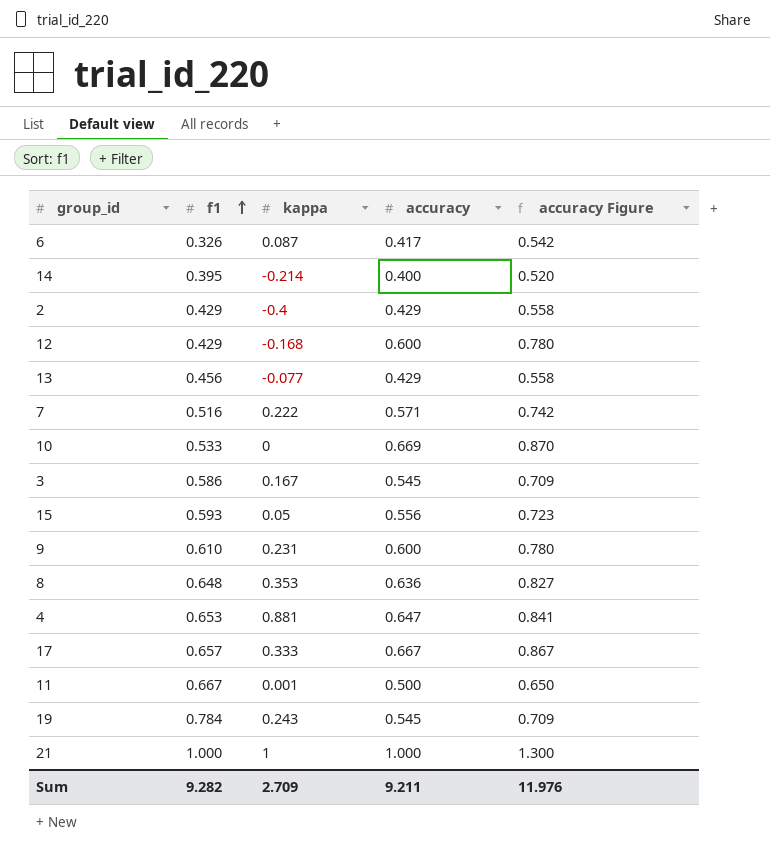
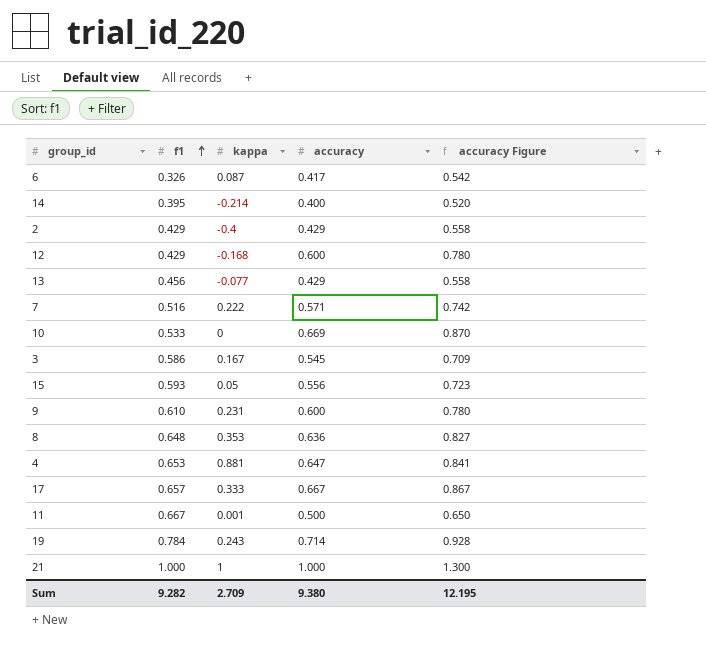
19 | accuracy: 0.545 -> 0.714
19 | accuracy Figure: 0.709 -> 0.928
Sum | accuracy: 9.211 -> 9.380
Sum | accuracy Figure: 11.976 -> 12.195

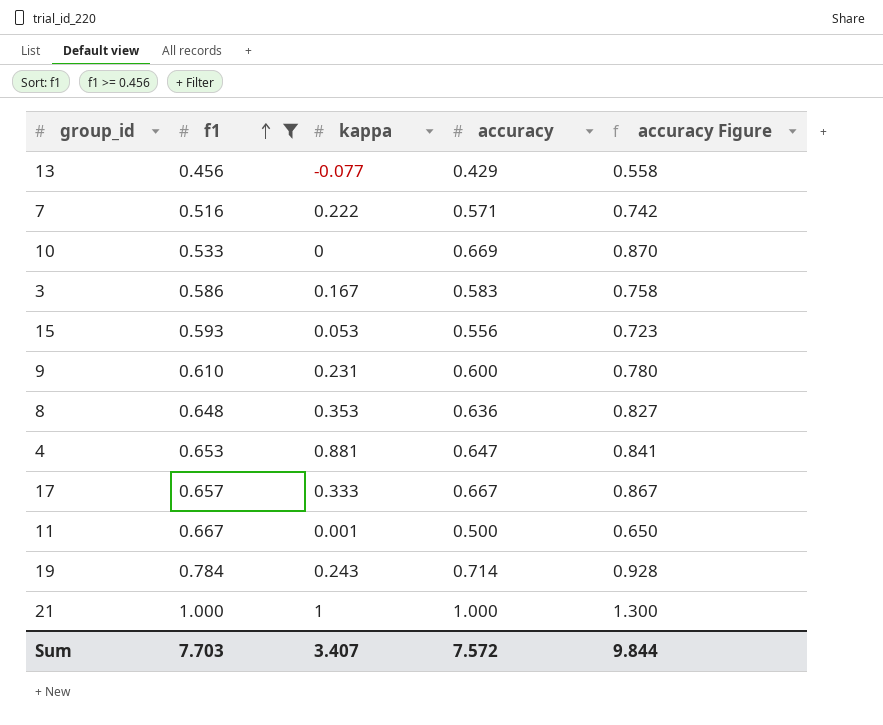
filter: none -> f1 >= 0.456
3 | accuracy: 0.545 -> 0.583
3 | accuracy Figure: 0.709 -> 0.758
15 | kappa: 0.05 -> 0.053
Sum | f1: 9.282 -> 7.703
Sum | kappa: 2.709 -> 3.407
Sum | accuracy: 9.380 -> 7.572
Sum | accuracy Figure: 12.195 -> 9.844

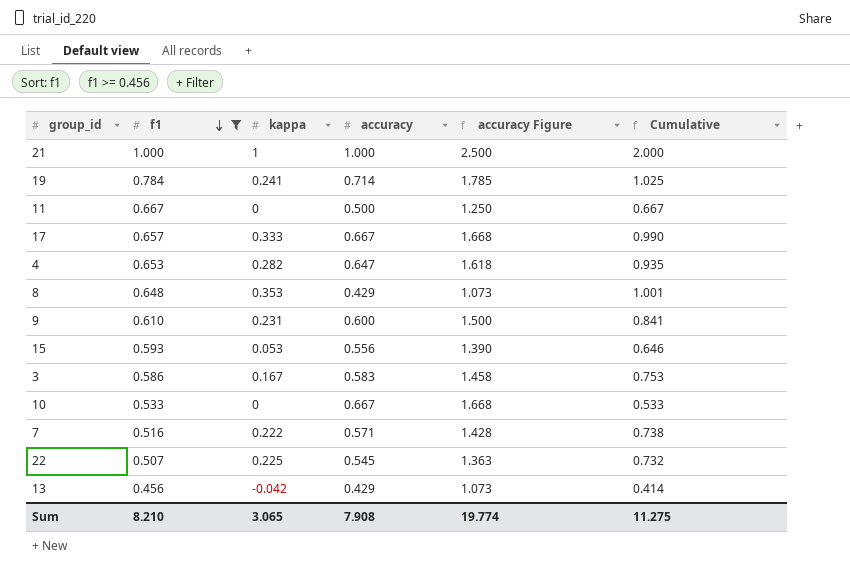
row order: f1 ascending -> f1 descending
column accuracy Figure | formula: [accuracy] * 1.3 -> [accuracy] * 2.5
column Cumulative | formula: none -> [f1] + [kappa]
19 | kappa: 0.243 -> 0.241
11 | kappa: 0.001 -> 0
4 | kappa: 0.881 -> 0.282
8 | accuracy: 0.636 -> 0.429
10 | accuracy: 0.669 -> 0.667
row 22: none -> 0.507 | 0.225 | 0.545 | 1.363 | 0.732
13 | kappa: -0.077 -> -0.042
Sum | f1: 7.703 -> 8.210
Sum | kappa: 3.407 -> 3.065
Sum | accuracy: 7.572 -> 7.908
Sum | accuracy Figure: 9.844 -> 19.774

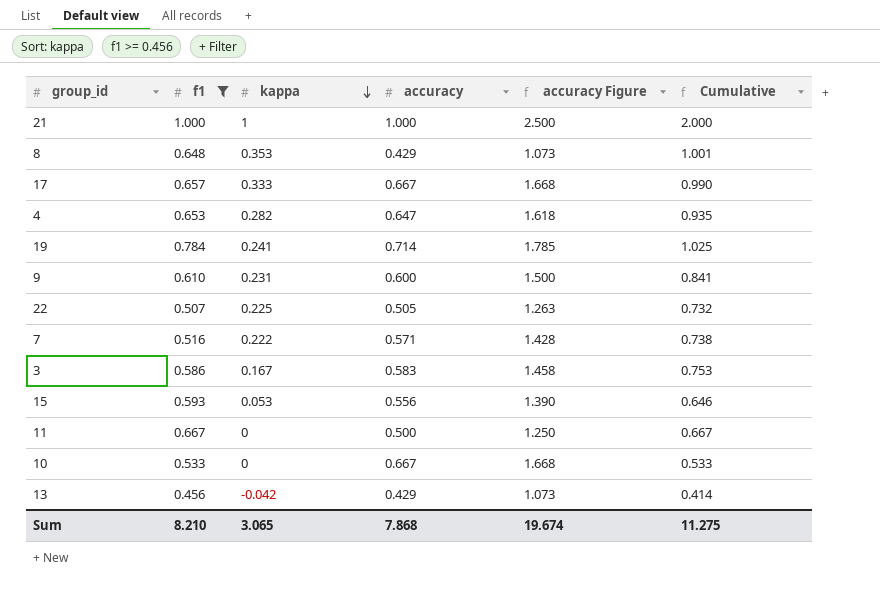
row order: f1 descending -> kappa descending
22 | accuracy: 0.545 -> 0.505
22 | accuracy Figure: 1.363 -> 1.263
Sum | accuracy: 7.908 -> 7.868
Sum | accuracy Figure: 19.774 -> 19.674

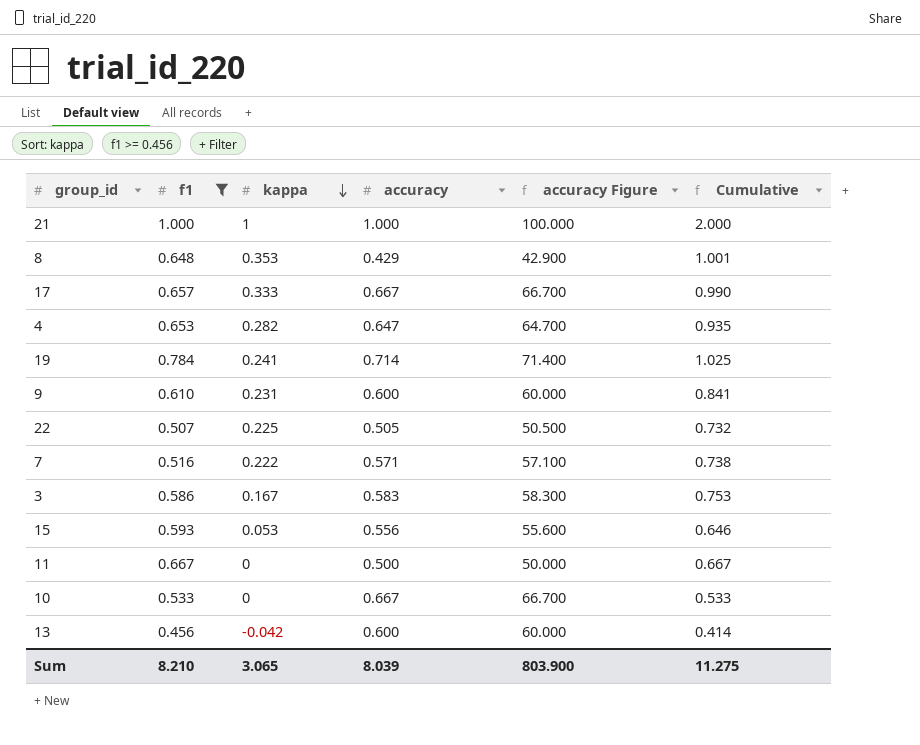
column accuracy Figure | formula: [accuracy] * 2.5 -> [accuracy] * 100
13 | accuracy: 0.429 -> 0.600
Sum | accuracy: 7.868 -> 8.039
Sum | accuracy Figure: 19.674 -> 803.900

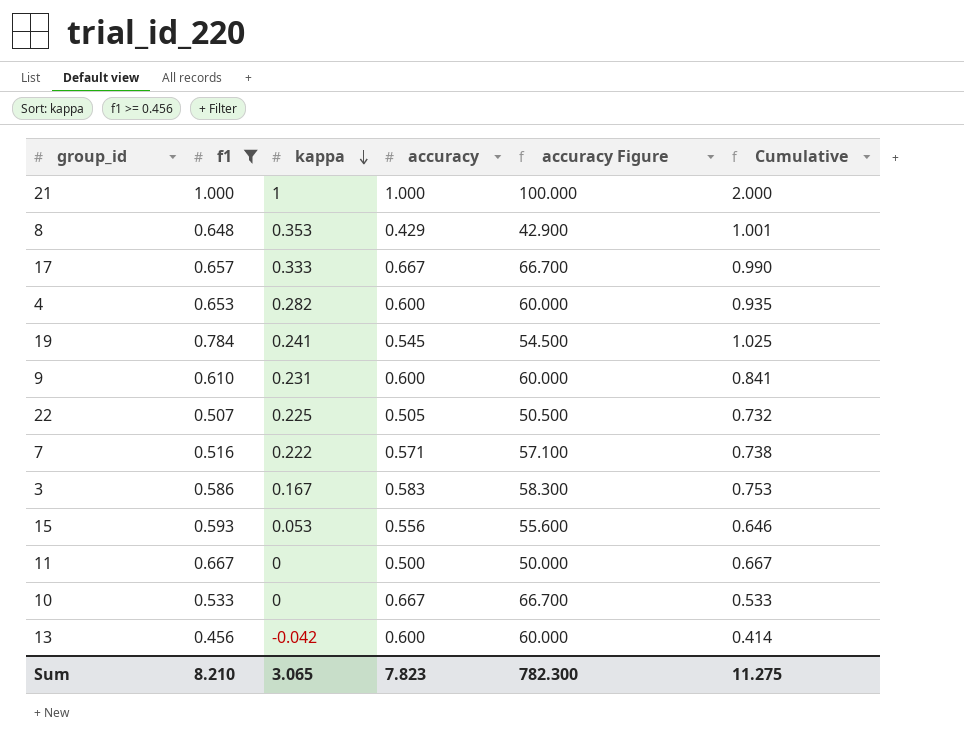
4 | accuracy: 0.647 -> 0.600
4 | accuracy Figure: 64.700 -> 60.000
19 | accuracy: 0.714 -> 0.545
19 | accuracy Figure: 71.400 -> 54.500
Sum | accuracy: 8.039 -> 7.823
Sum | accuracy Figure: 803.900 -> 782.300

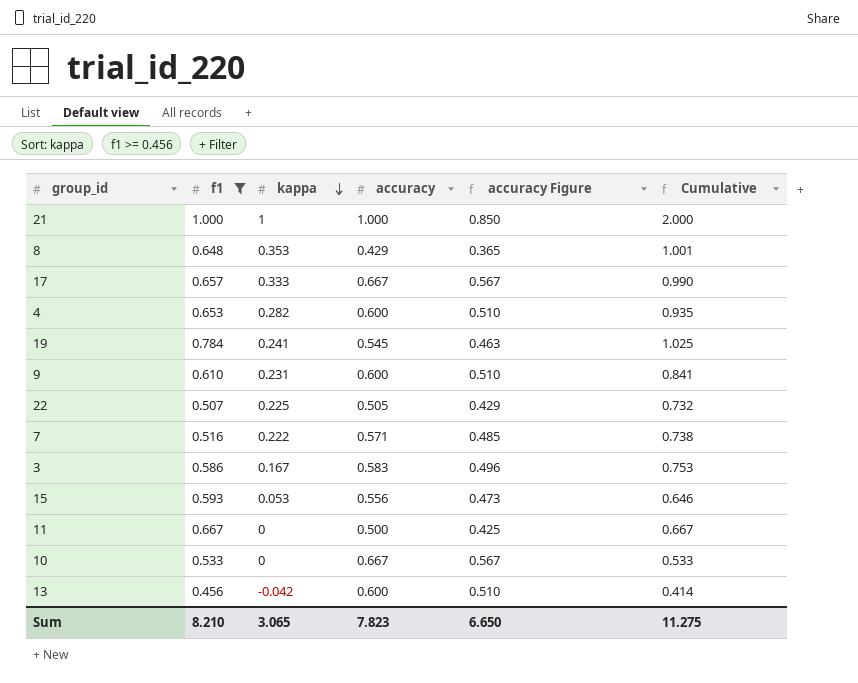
column accuracy Figure | formula: [accuracy] * 100 -> [accuracy] * 0.85
Sum | accuracy Figure: 782.300 -> 6.650

